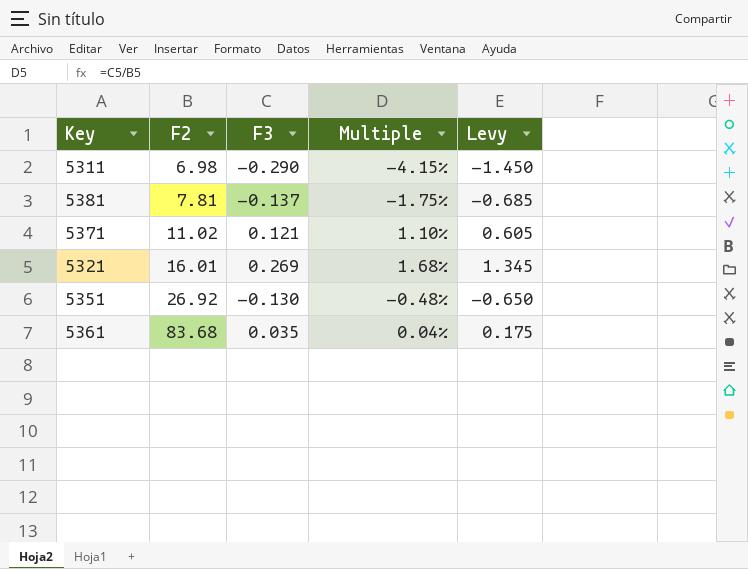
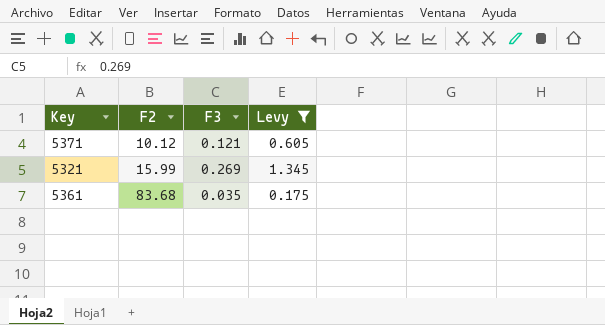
filter: none -> Levy >= 0.175
column Multiple | formula: [F3] / [F2] -> none
5371 | F2: 11.02 -> 10.12
5321 | F2: 16.01 -> 15.99

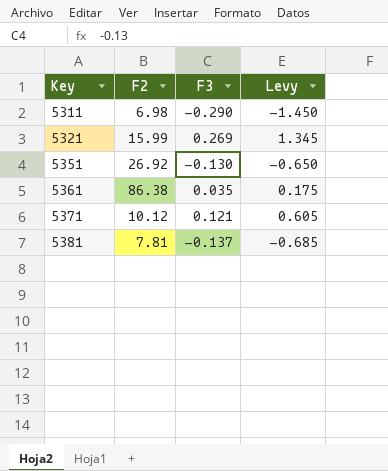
filter: Levy >= 0.175 -> none
row order: F2 ascending -> Key ascending
5361 | F2: 83.68 -> 86.38

